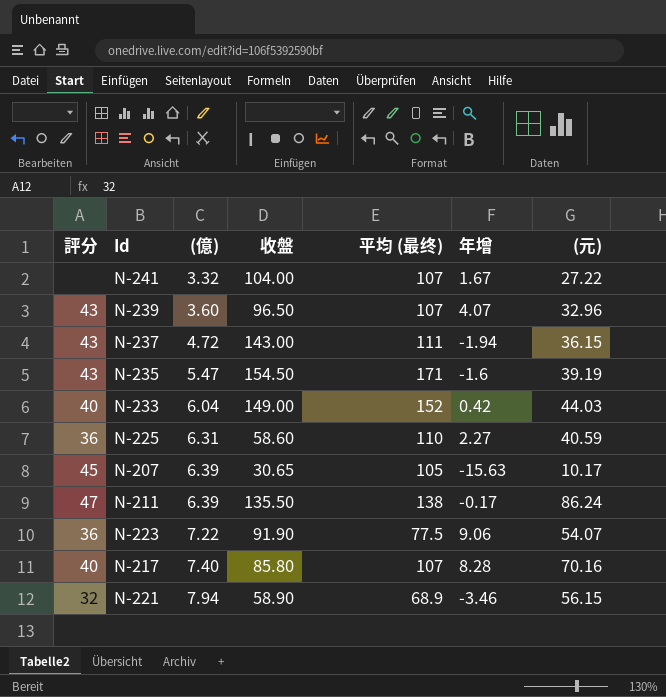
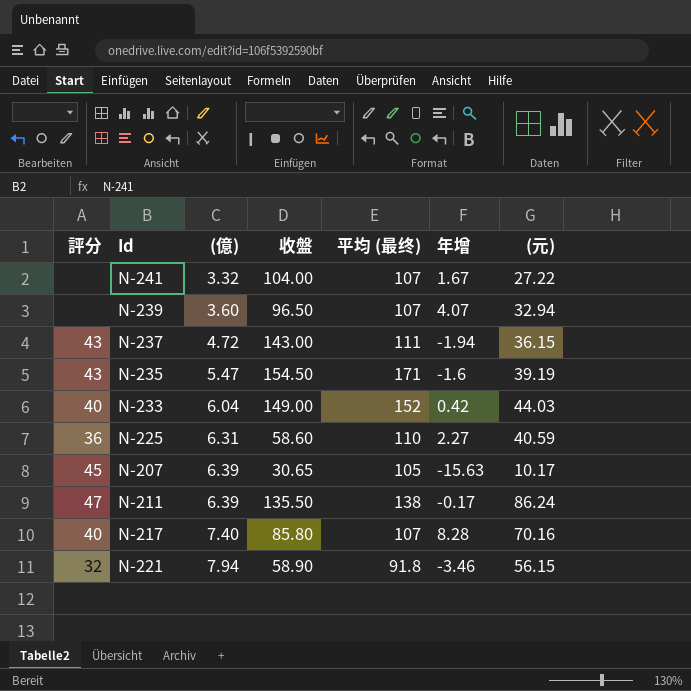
row N-223: 36 | 7.22 | 91.90 | 77.5 | 9.06 | 54.07 -> none
N-239 | 評分: 43 -> none
N-239 | (元): 32.96 -> 32.94
N-221 | 平均 (最终): 68.9 -> 91.8

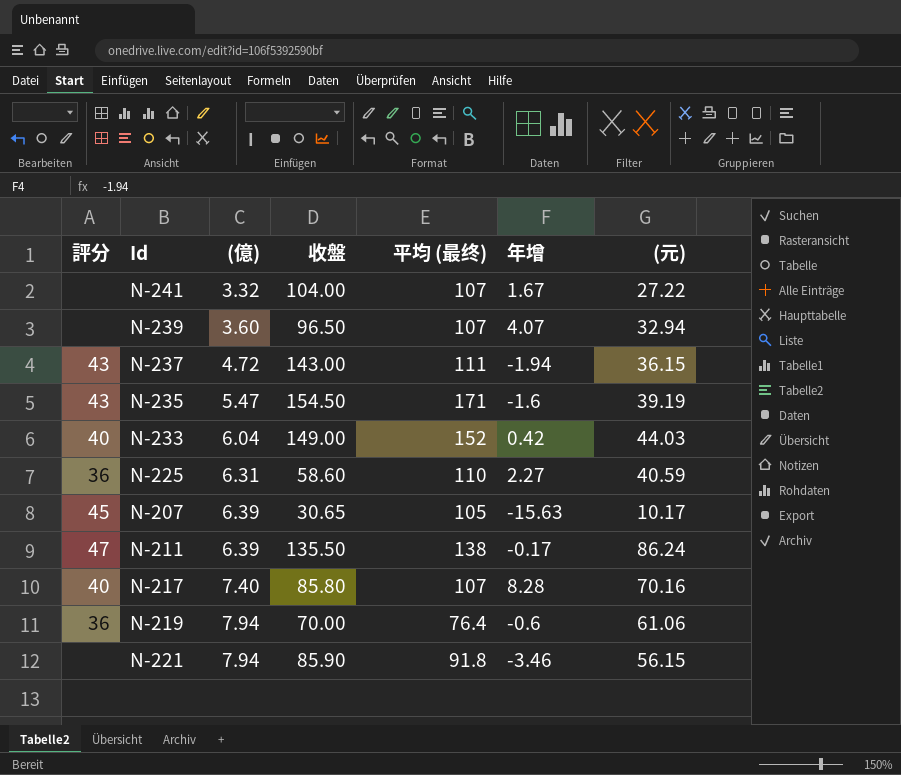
row N-219: none -> 36 | 7.94 | 70.00 | 76.4 | -0.6 | 61.06
N-221 | 評分: 32 -> none
N-221 | 收盤: 58.90 -> 85.90

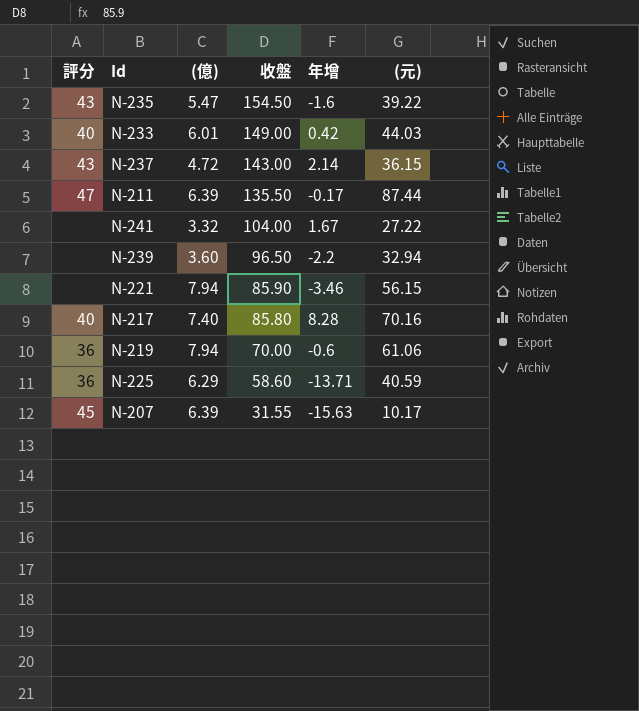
row order: (億) ascending -> 收盤 descending
column 平均 (最终) | position: 5 -> none
N-235 | (元): 39.19 -> 39.22
N-233 | (億): 6.04 -> 6.01
N-237 | 年增: -1.94 -> 2.14
N-211 | (元): 86.24 -> 87.44
N-239 | 年增: 4.07 -> -2.2
N-225 | (億): 6.31 -> 6.29
N-225 | 年增: 2.27 -> -13.71
N-207 | 收盤: 30.65 -> 31.55

